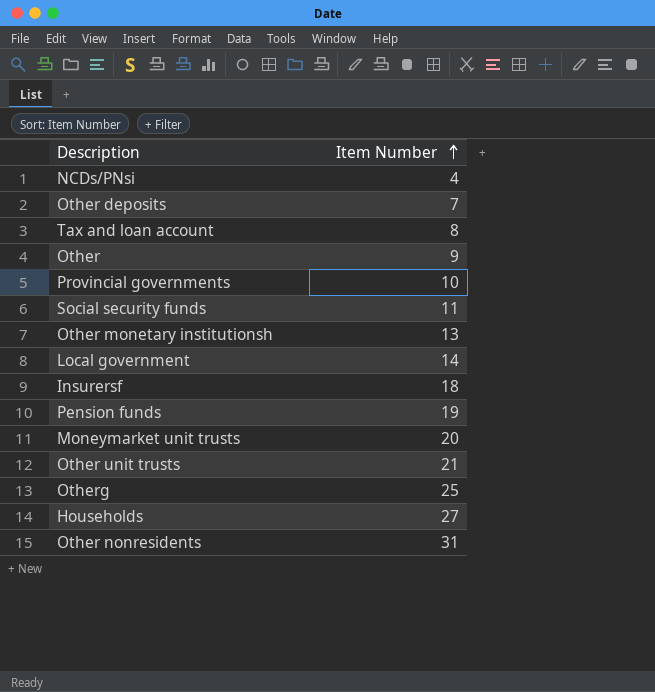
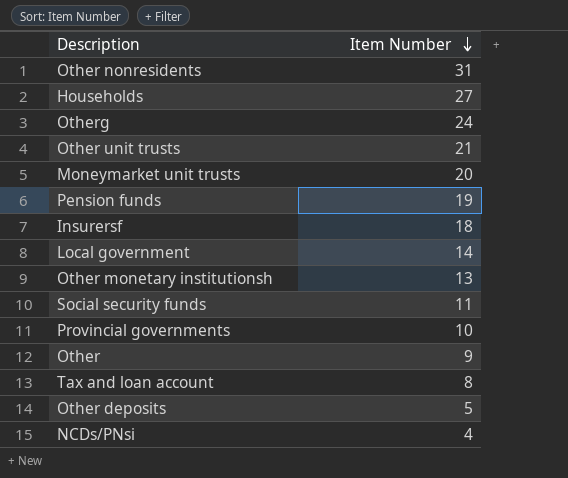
row order: Item Number ascending -> Item Number descending
Otherg | Item Number: 25 -> 24
Other deposits | Item Number: 7 -> 5

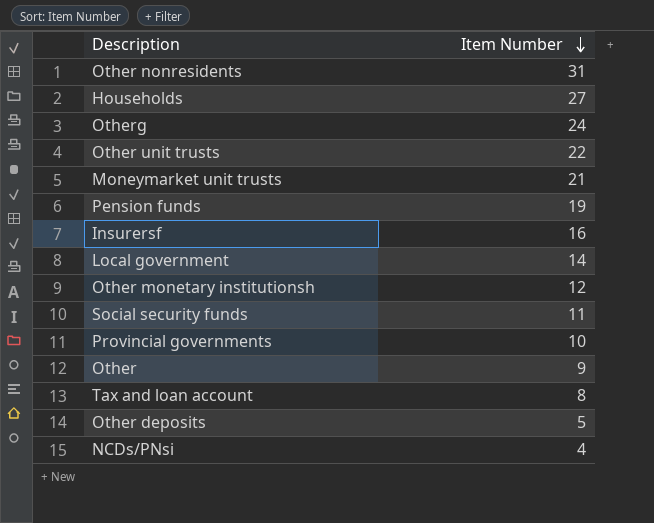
Other unit trusts | Item Number: 21 -> 22
Moneymarket unit trusts | Item Number: 20 -> 21
Insurersf | Item Number: 18 -> 16
Other monetary institutionsh | Item Number: 13 -> 12

